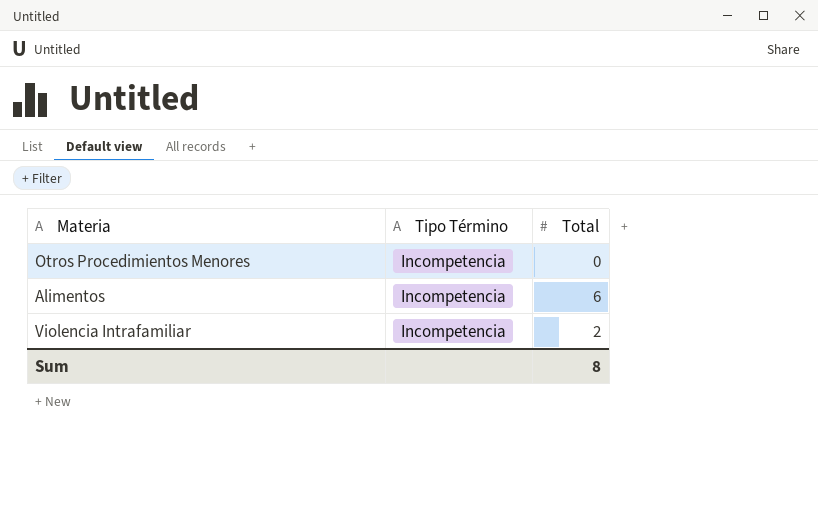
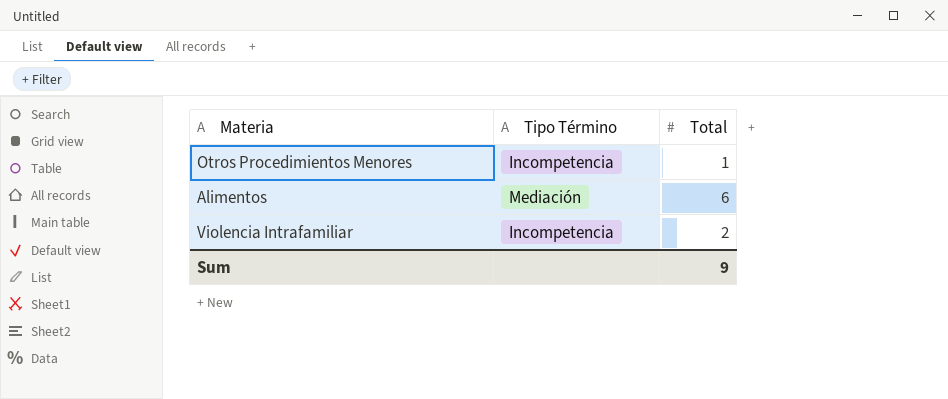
Otros Procedimientos Menores | Total: 0 -> 1
Alimentos | Tipo Término: Incompetencia -> Mediación
Sum | Total: 8 -> 9

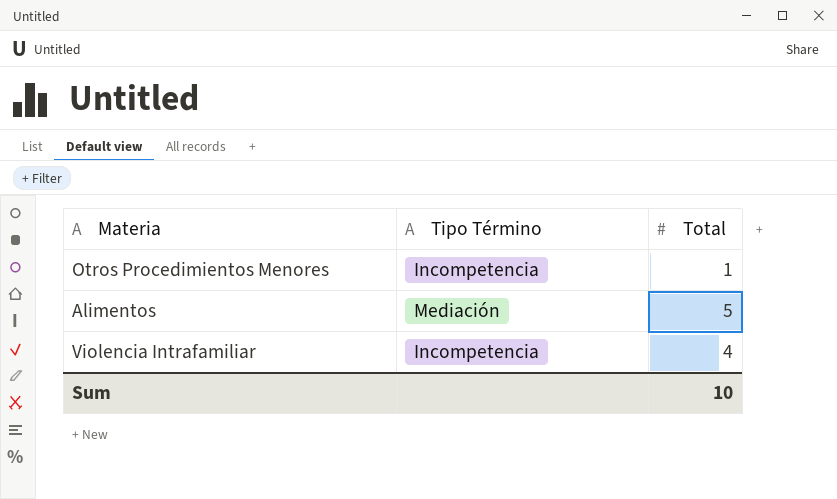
Alimentos | Total: 6 -> 5
Violencia Intrafamiliar | Total: 2 -> 4
Sum | Total: 9 -> 10

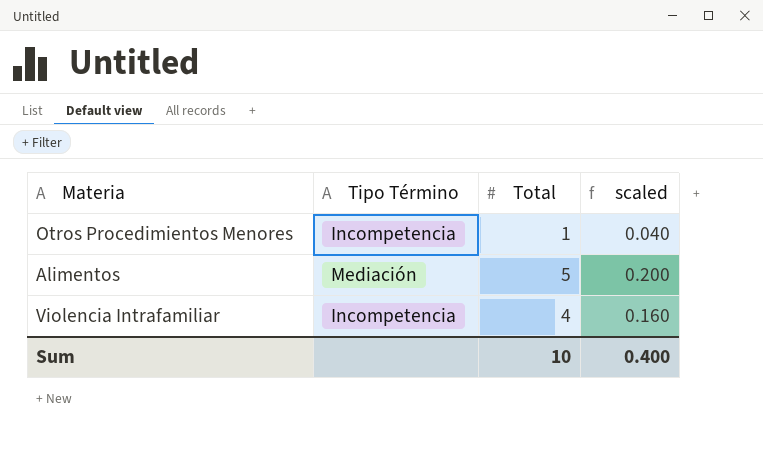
column scaled | formula: none -> [Total] * 0.04

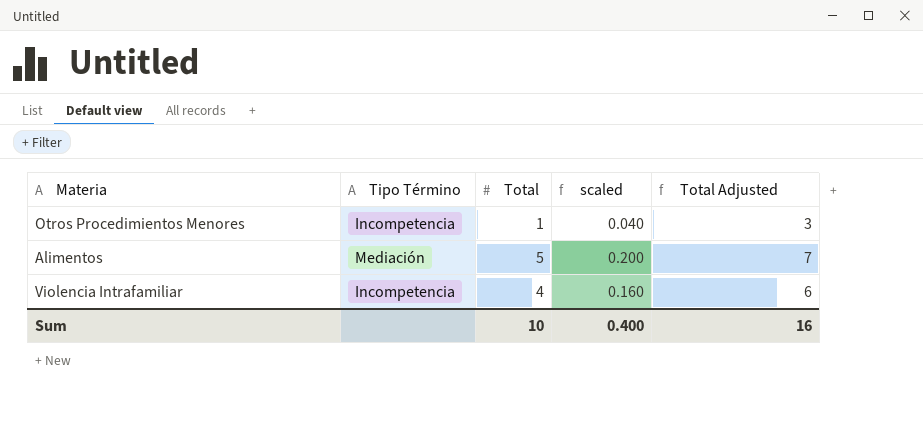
column Total Adjusted | formula: none -> [Total] + 2

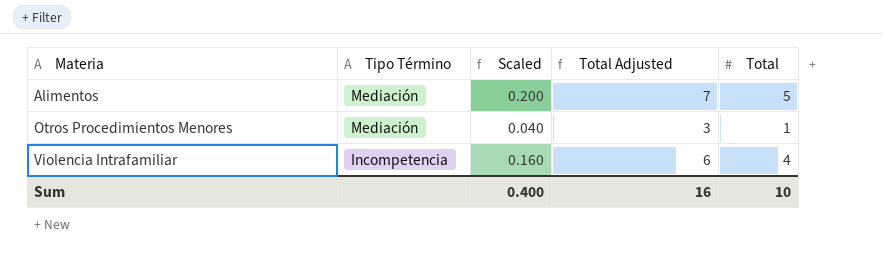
row order: none -> Materia ascending
column name: scaled -> Scaled
column Total | position: 3 -> 5
Otros Procedimientos Menores | Tipo Término: Incompetencia -> Mediación

